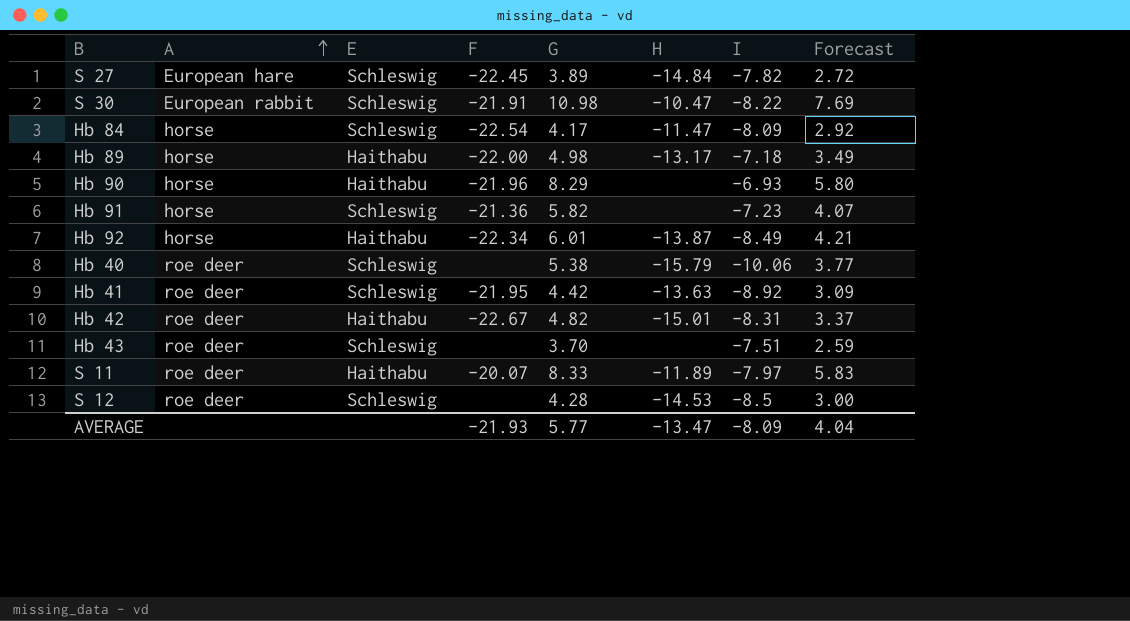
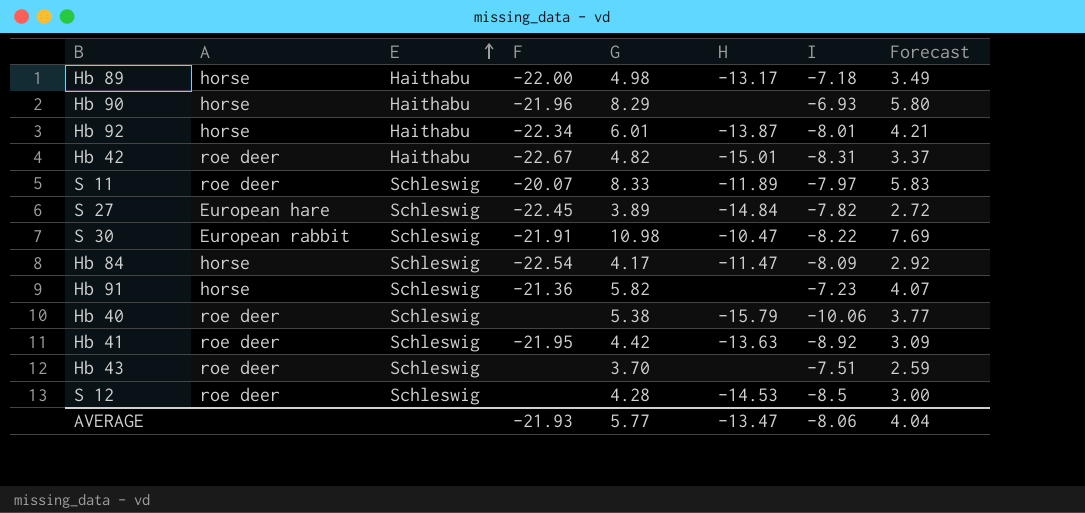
row order: A ascending -> E ascending
Hb 92 | I: -8.49 -> -8.01
S 11 | E: Haithabu -> Schleswig
AVERAGE | I: -8.09 -> -8.06

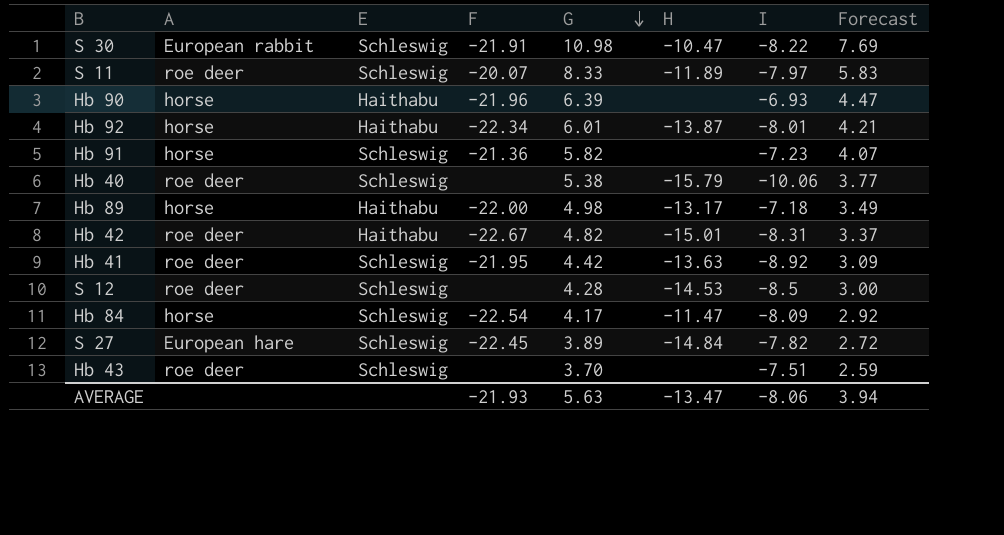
row order: E ascending -> G descending
Hb 90 | G: 8.29 -> 6.39
Hb 90 | Forecast: 5.80 -> 4.47
AVERAGE | G: 5.77 -> 5.63
AVERAGE | Forecast: 4.04 -> 3.94

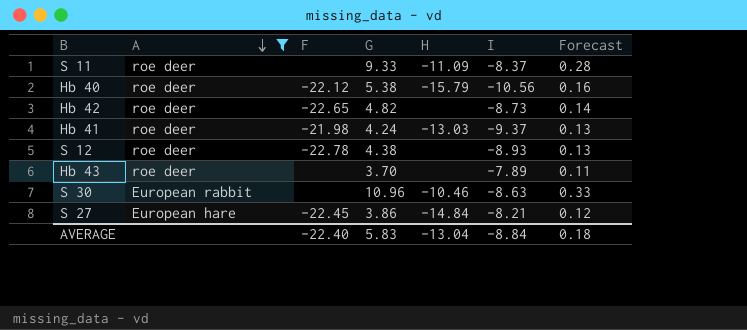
filter: none -> A != horse
row order: G descending -> A descending
column E | position: 3 -> none
column Forecast | formula: [G] * 0.7 -> [G] * 0.03
S 11 | F: -20.07 -> none
S 11 | G: 8.33 -> 9.33
S 11 | H: -11.89 -> -11.09
S 11 | I: -7.97 -> -8.37
Hb 40 | F: none -> -22.12
Hb 40 | I: -10.06 -> -10.56
Hb 42 | F: -22.67 -> -22.65
Hb 42 | H: -15.01 -> none
Hb 42 | I: -8.31 -> -8.73
Hb 41 | F: -21.95 -> -21.98
Hb 41 | G: 4.42 -> 4.24
Hb 41 | H: -13.63 -> -13.03
Hb 41 | I: -8.92 -> -9.37
S 12 | F: none -> -22.78
S 12 | G: 4.28 -> 4.38
S 12 | H: -14.53 -> none
S 12 | I: -8.5 -> -8.93
Hb 43 | I: -7.51 -> -7.89
S 30 | F: -21.91 -> none
S 30 | G: 10.98 -> 10.96
S 30 | H: -10.47 -> -10.46
S 30 | I: -8.22 -> -8.63
S 27 | G: 3.89 -> 3.86
S 27 | I: -7.82 -> -8.21
AVERAGE | F: -21.93 -> -22.40
AVERAGE | G: 5.63 -> 5.83
AVERAGE | H: -13.47 -> -13.04
AVERAGE | I: -8.06 -> -8.84
AVERAGE | Forecast: 3.94 -> 0.18

